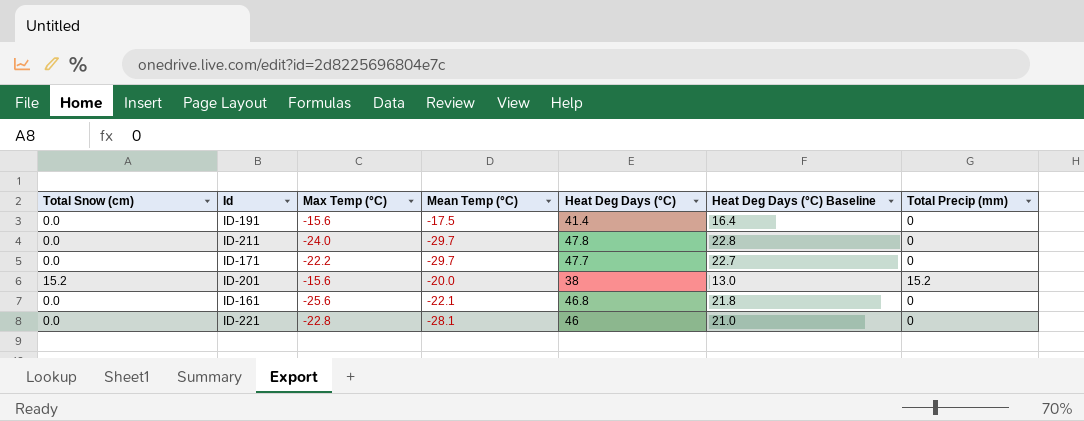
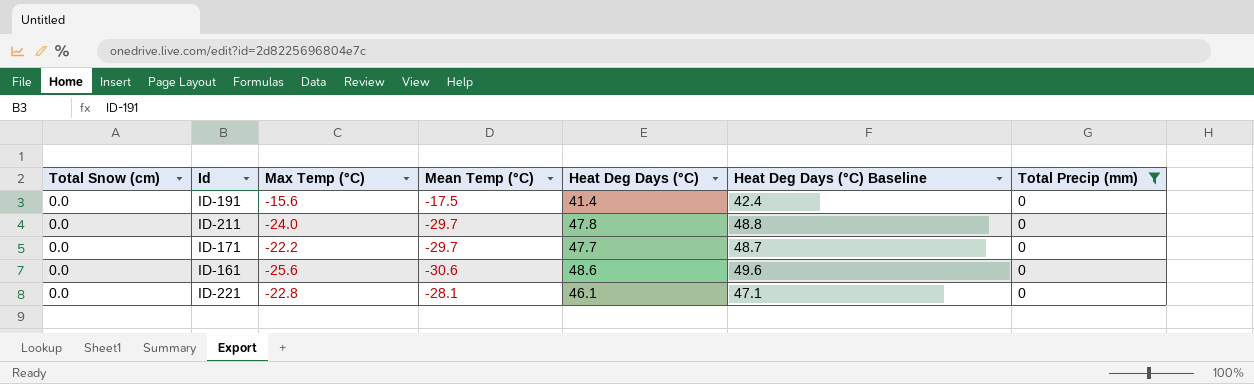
filter: none -> Total Precip (mm) = 0
column Heat Deg Days (°C) Baseline | formula: [Heat Deg Days (°C)] - 25 -> [Heat Deg Days (°C)] + 1
ID-161 | Mean Temp (°C): -22.1 -> -30.6
ID-161 | Heat Deg Days (°C): 46.8 -> 48.6
ID-221 | Heat Deg Days (°C): 46 -> 46.1

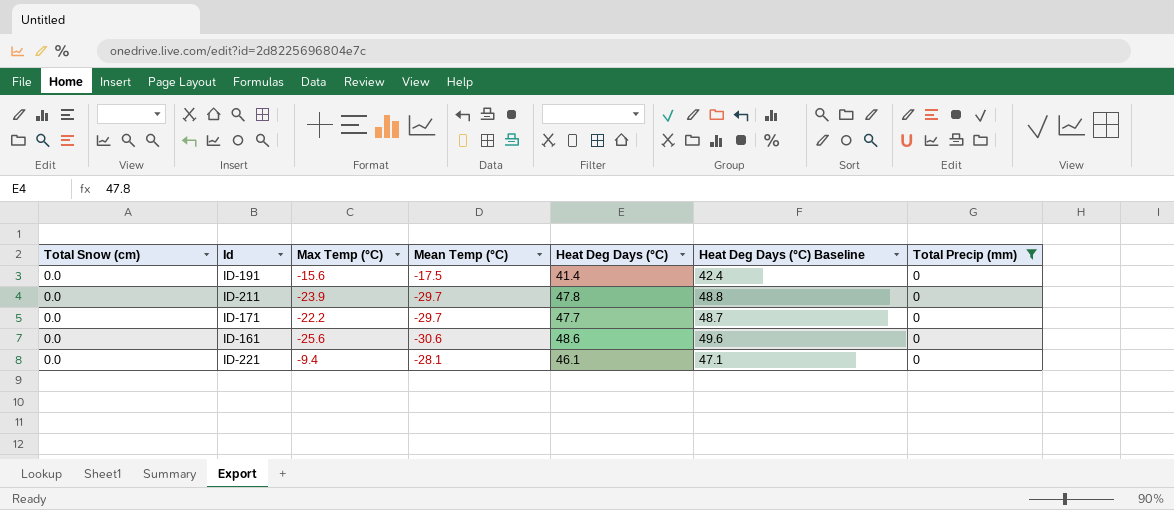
ID-211 | Max Temp (°C): -24.0 -> -23.9
ID-221 | Max Temp (°C): -22.8 -> -9.4

